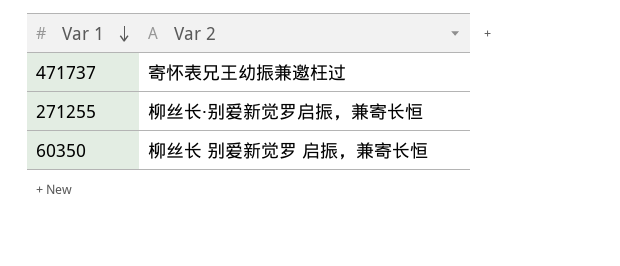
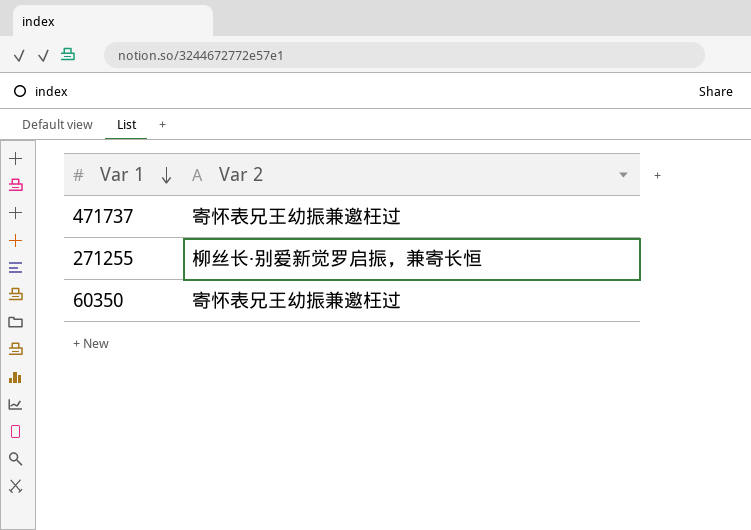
60350 | Var 2: 柳丝长 别爱新觉罗 启振，兼寄长恒 -> 寄怀表兄王幼振兼邀枉过

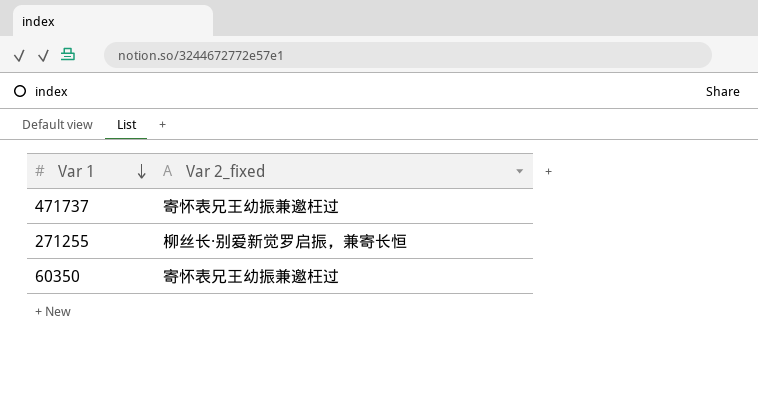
column name: Var 2 -> Var 2_fixed

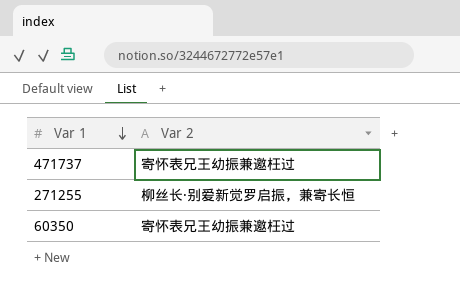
column name: Var 2_fixed -> Var 2

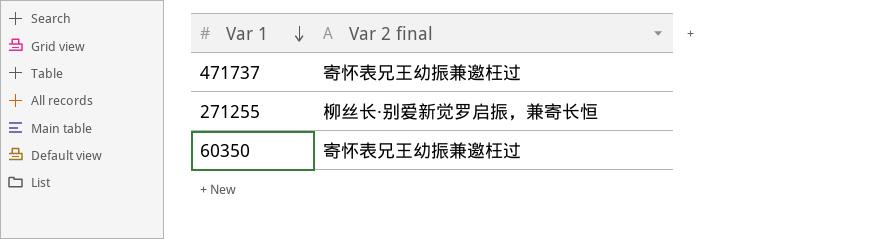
column name: Var 2 -> Var 2 final

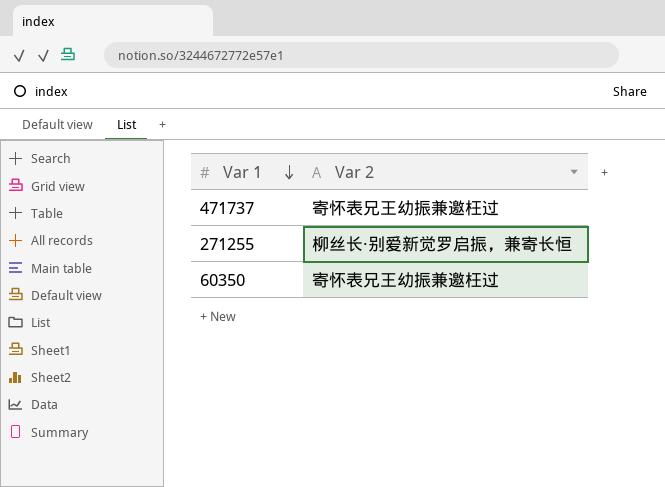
column name: Var 2 final -> Var 2

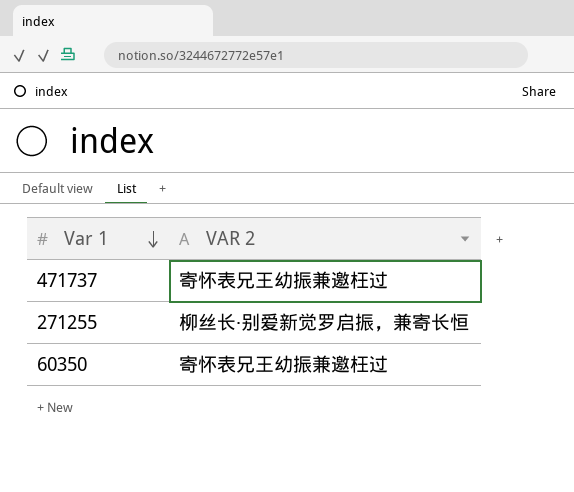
column name: Var 2 -> VAR 2

